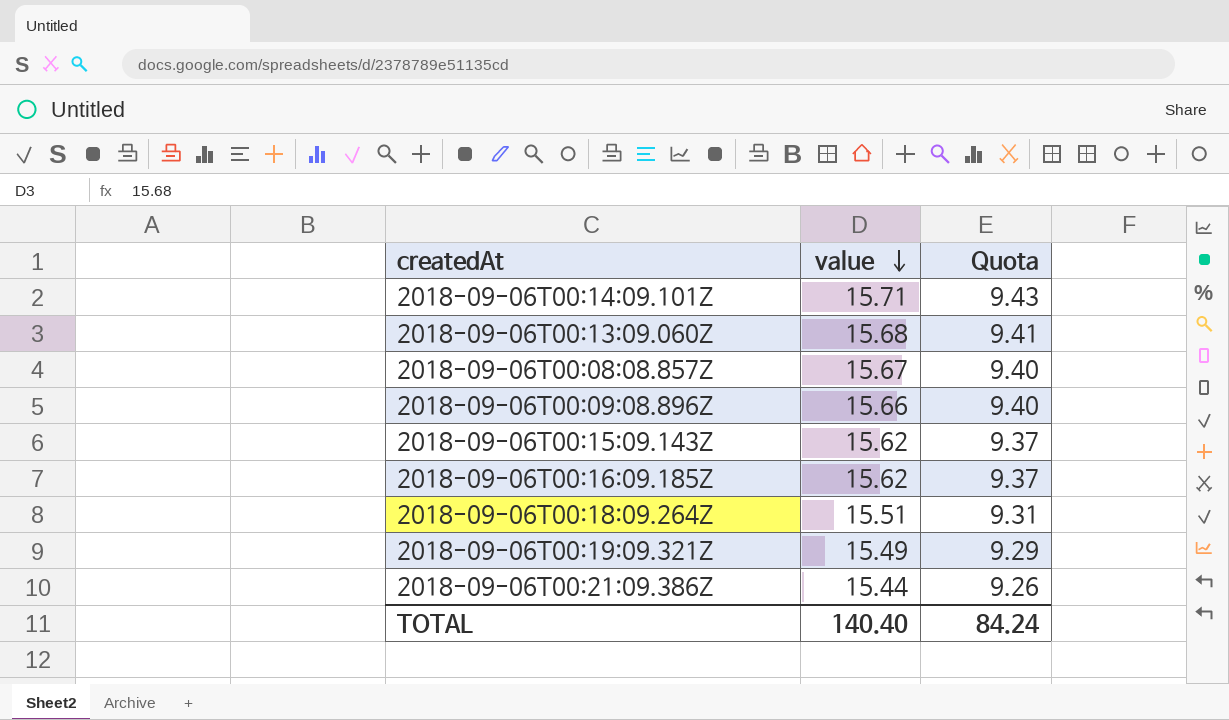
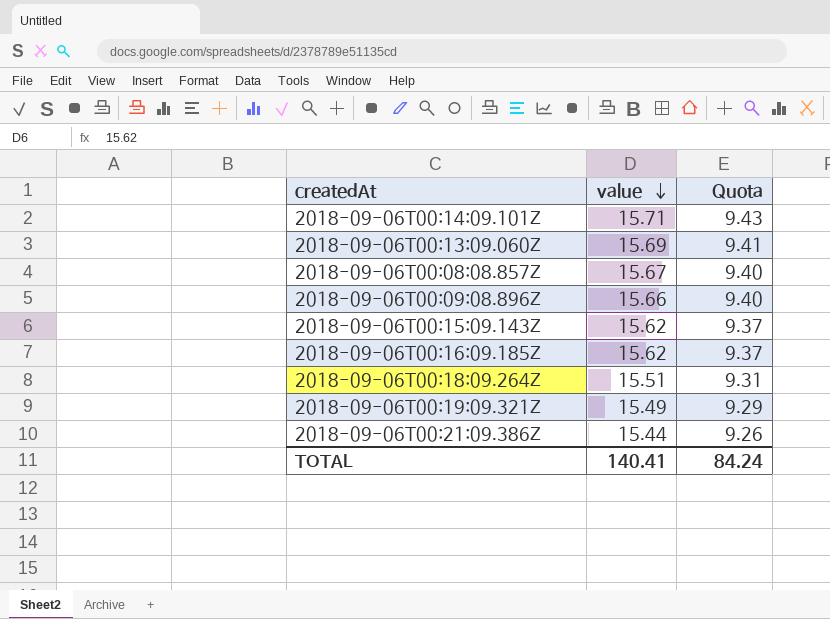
2018-09-06T00:13:09.060Z | value: 15.68 -> 15.69
TOTAL | value: 140.40 -> 140.41

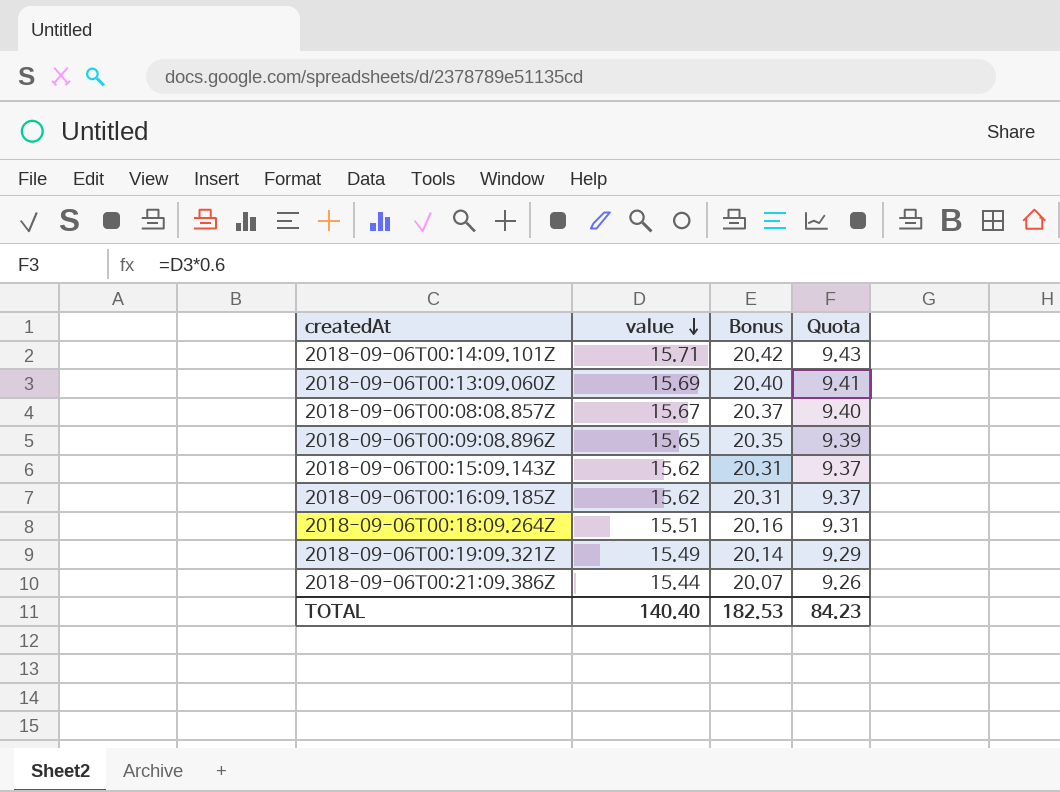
column Bonus | formula: none -> [value] * 1.3
2018-09-06T00:09:08.896Z | value: 15.66 -> 15.65
2018-09-06T00:09:08.896Z | Quota: 9.40 -> 9.39
TOTAL | value: 140.41 -> 140.40
TOTAL | Quota: 84.24 -> 84.23

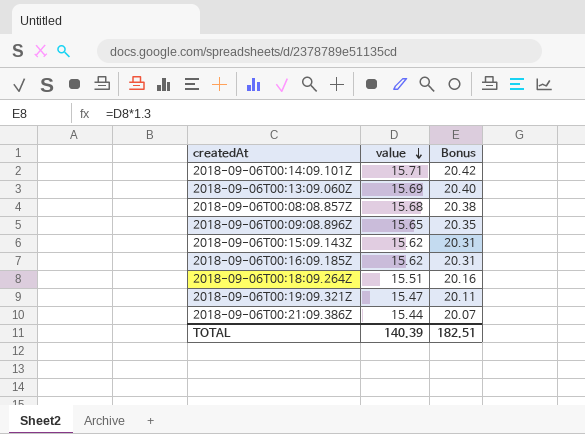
column Quota | formula: [value] * 0.6 -> none
2018-09-06T00:08:08.857Z | value: 15.67 -> 15.68
2018-09-06T00:08:08.857Z | Bonus: 20.37 -> 20.38
2018-09-06T00:19:09.321Z | value: 15.49 -> 15.47
2018-09-06T00:19:09.321Z | Bonus: 20.14 -> 20.11
TOTAL | value: 140.40 -> 140.39
TOTAL | Bonus: 182.53 -> 182.51

